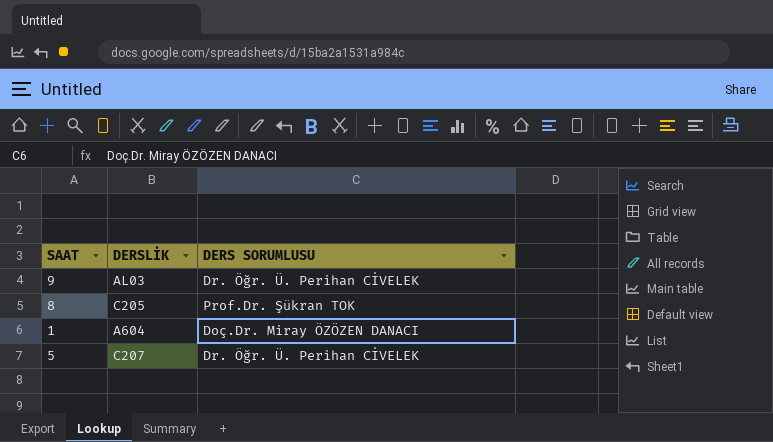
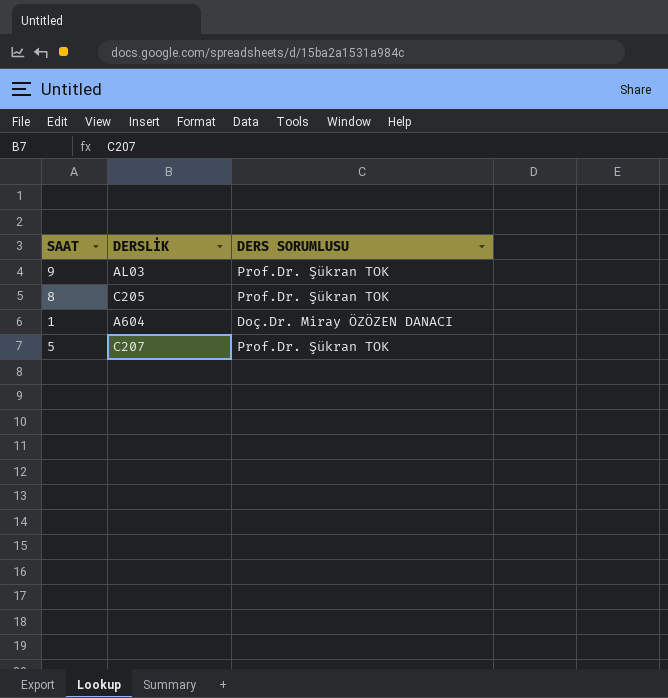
9 | DERS SORUMLUSU: Dr. Öğr. Ü. Perihan CİVELEK -> Prof.Dr. Şükran TOK
5 | DERS SORUMLUSU: Dr. Öğr. Ü. Perihan CİVELEK -> Prof.Dr. Şükran TOK

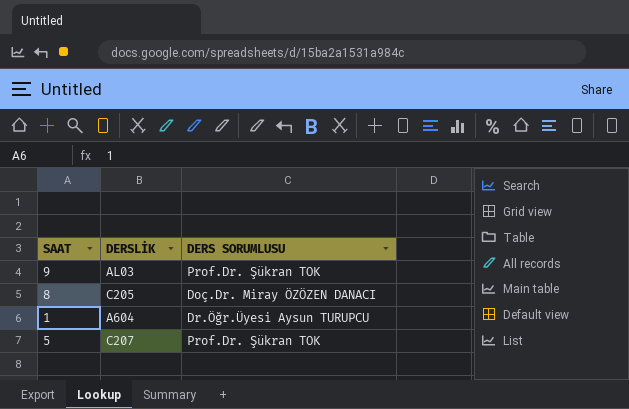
8 | DERS SORUMLUSU: Prof.Dr. Şükran TOK -> Doç.Dr. Miray ÖZÖZEN DANACI
1 | DERS SORUMLUSU: Doç.Dr. Miray ÖZÖZEN DANACI -> Dr.Öğr.Üyesi Aysun TURUPCU

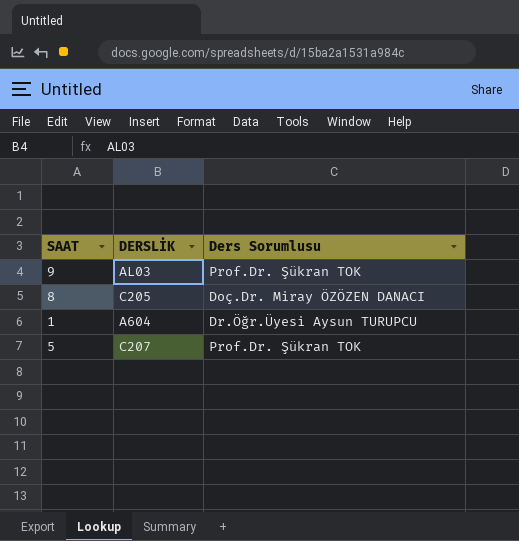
column name: DERS SORUMLUSU -> Ders Sorumlusu

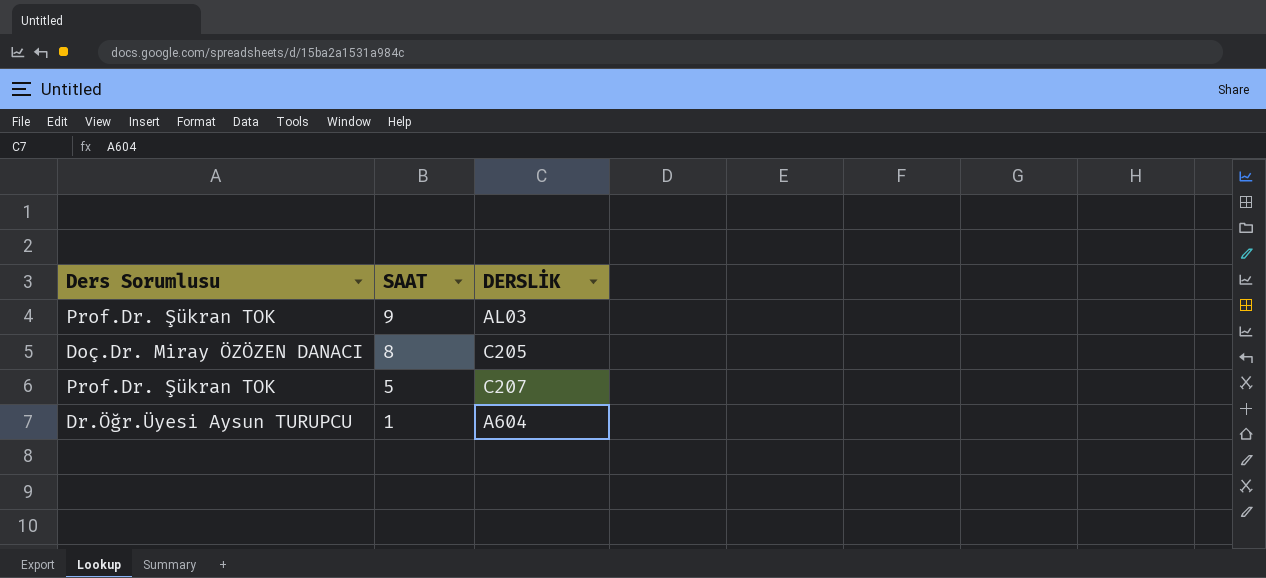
row order: none -> SAAT descending
column Ders Sorumlusu | position: 3 -> 1

